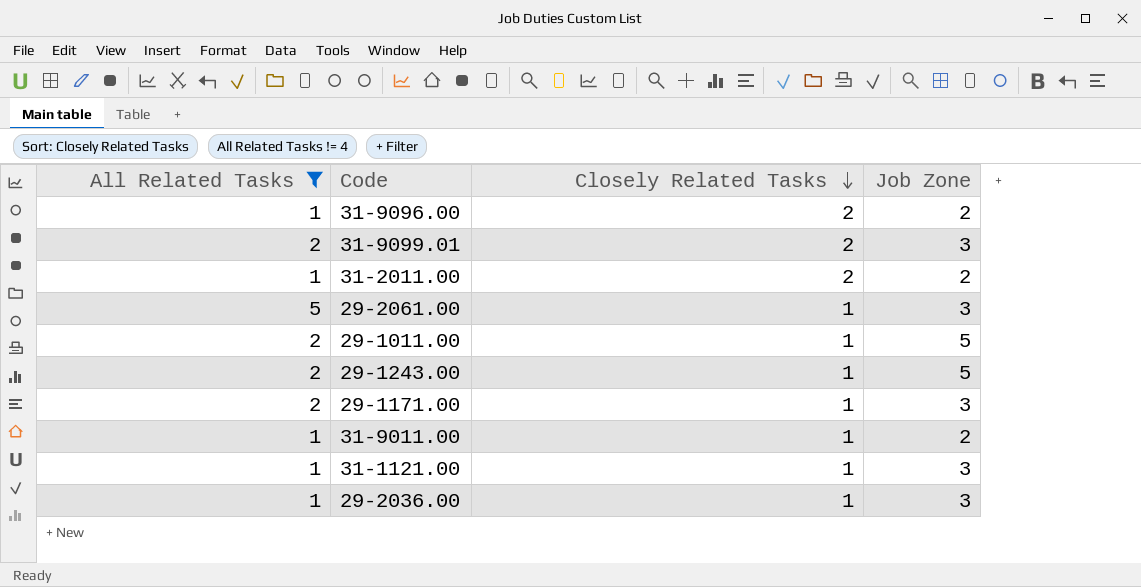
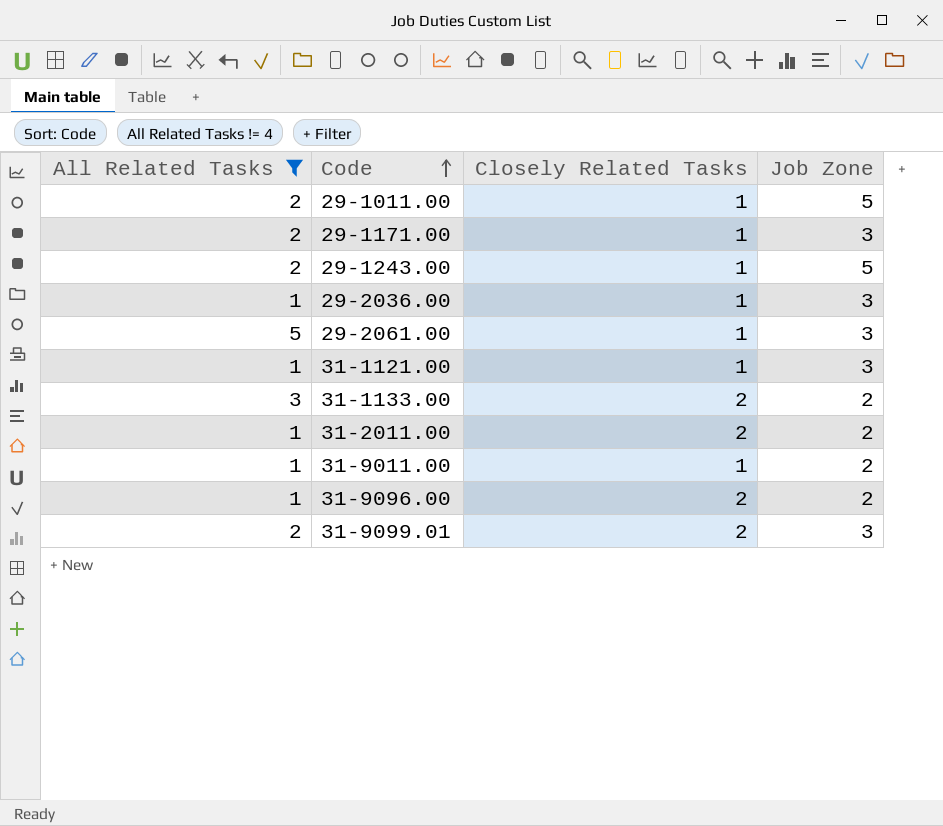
row order: Closely Related Tasks descending -> Code ascending
row 31-1133.00: none -> 3 | 2 | 2

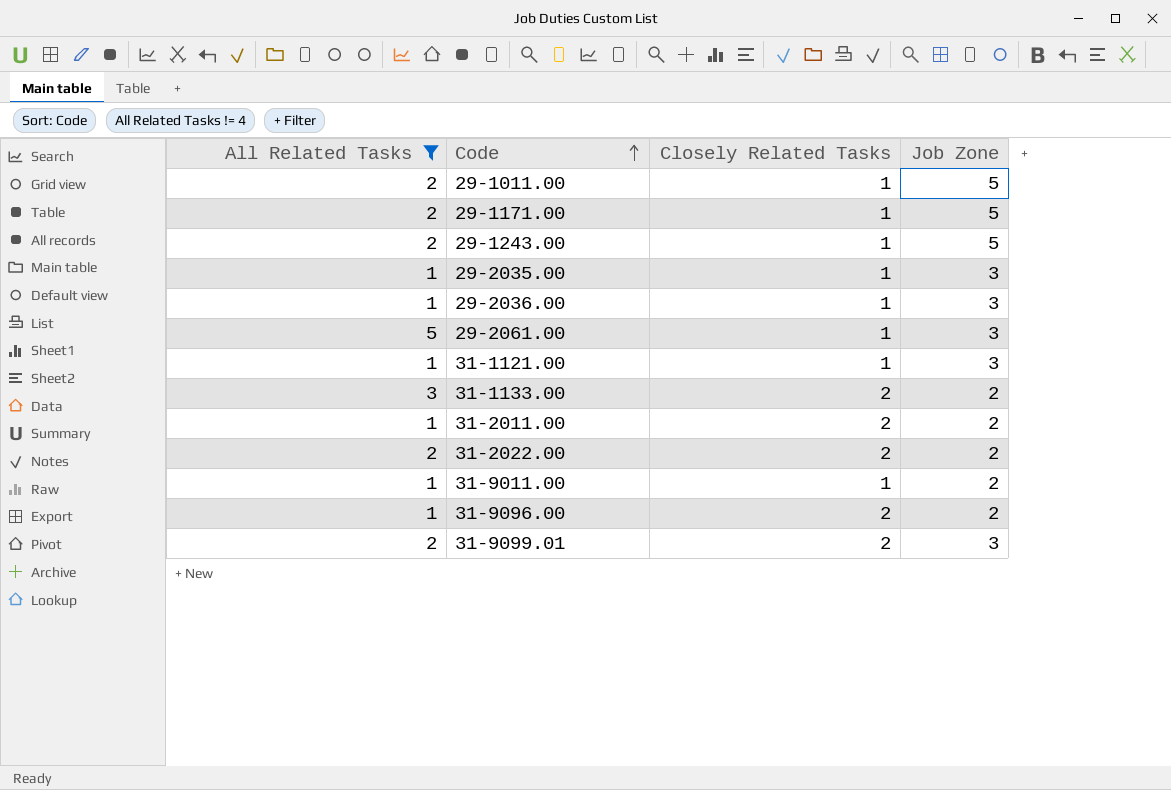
29-1171.00 | Job Zone: 3 -> 5
row 29-2035.00: none -> 1 | 1 | 3
row 31-2022.00: none -> 2 | 2 | 2

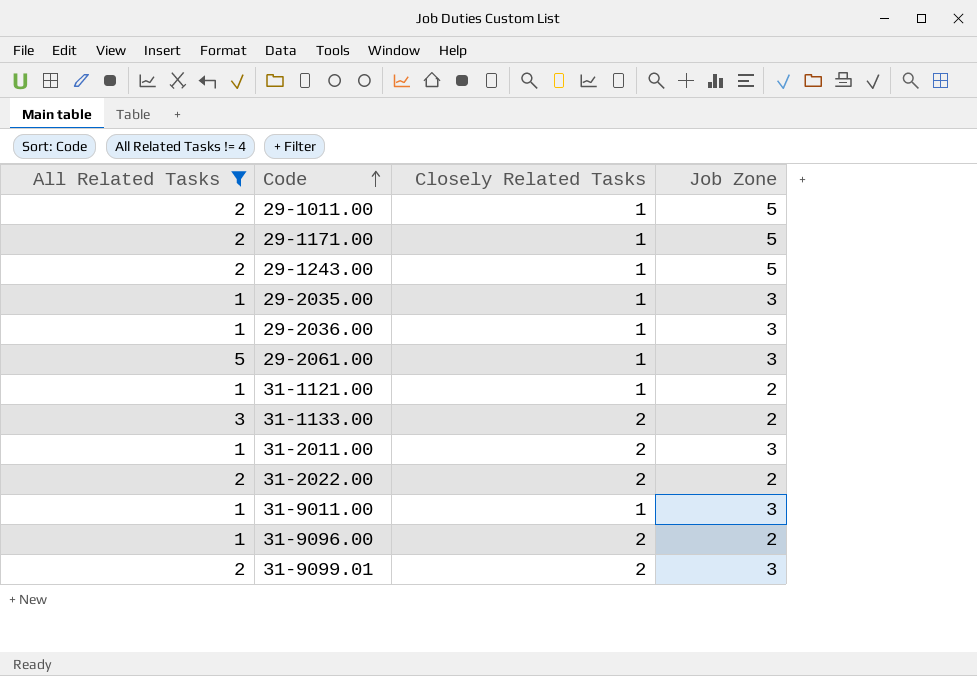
31-1121.00 | Job Zone: 3 -> 2
31-2011.00 | Job Zone: 2 -> 3
31-9011.00 | Job Zone: 2 -> 3

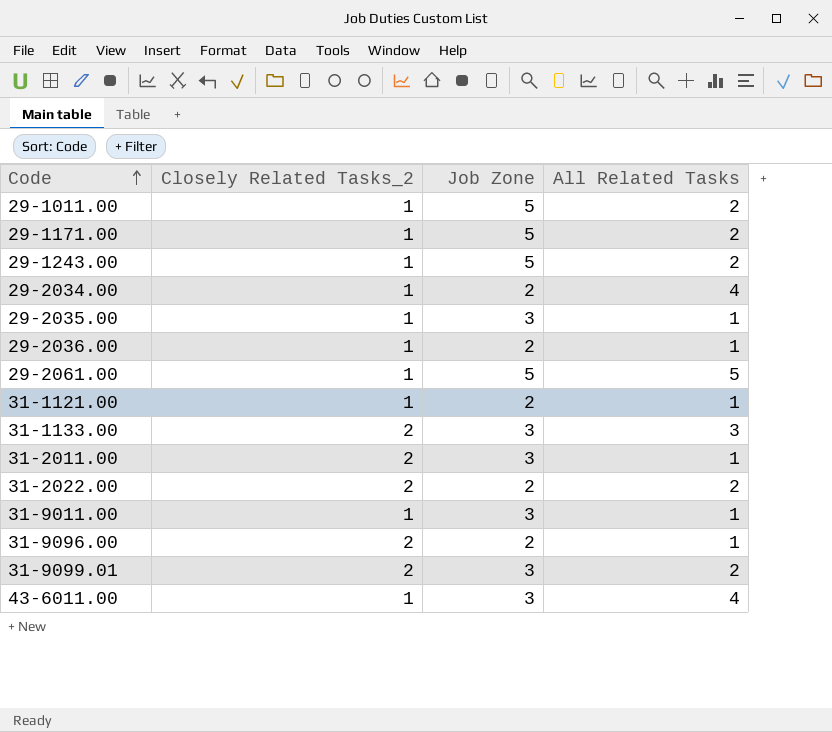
filter: All Related Tasks != 4 -> none
column name: Closely Related Tasks -> Closely Related Tasks_2
column All Related Tasks | position: 1 -> 4
29-2036.00 | Job Zone: 3 -> 2
29-2061.00 | Job Zone: 3 -> 5
31-1133.00 | Job Zone: 2 -> 3

